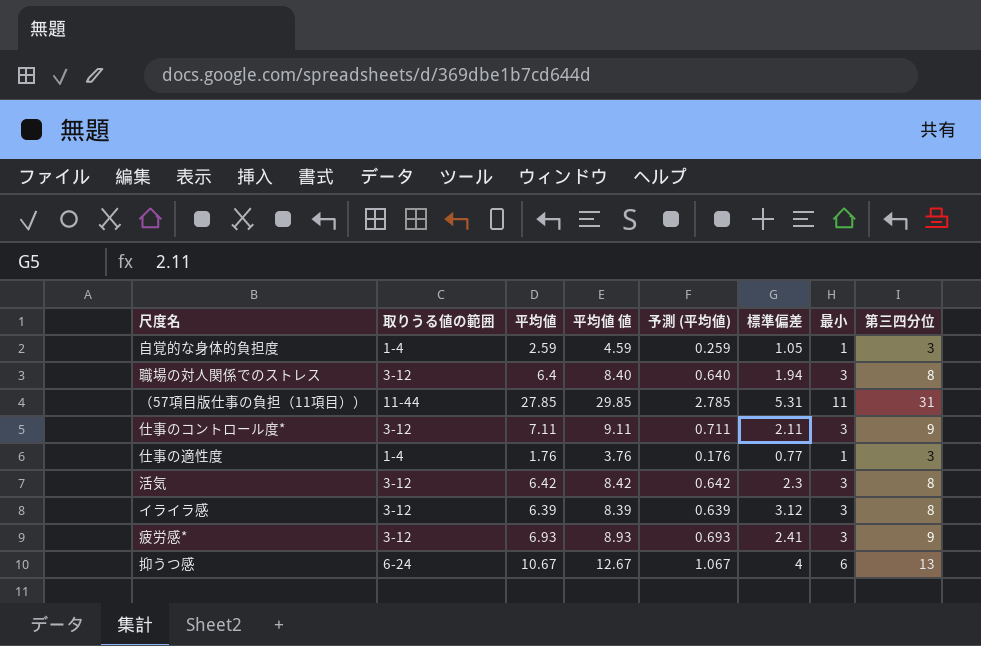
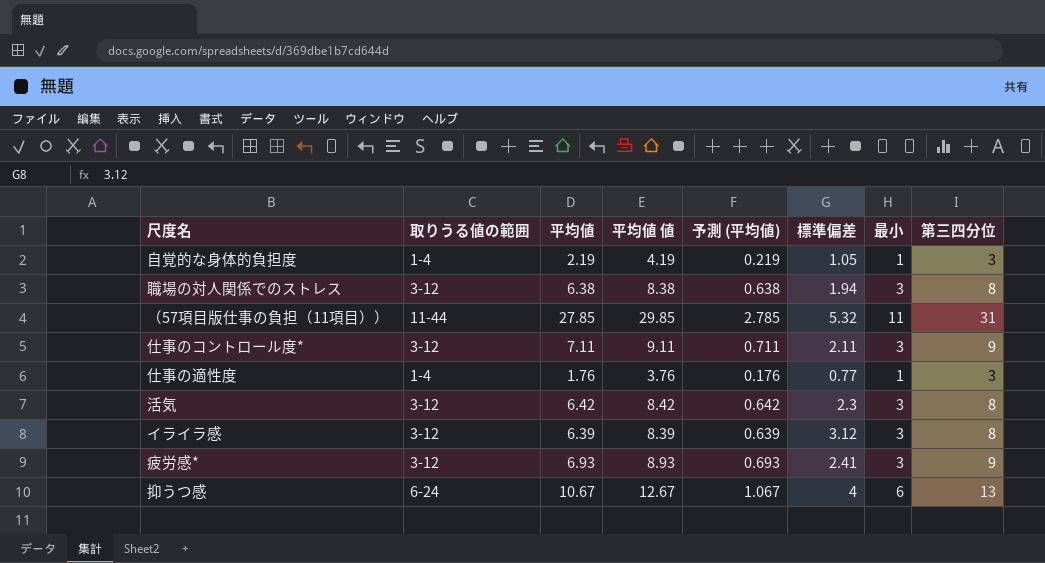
自覚的な身体的負担度 | 平均値: 2.59 -> 2.19
自覚的な身体的負担度 | 平均値 値: 4.59 -> 4.19
自覚的な身体的負担度 | 予測 (平均値): 0.259 -> 0.219
職場の対人関係でのストレス | 平均値: 6.4 -> 6.38
職場の対人関係でのストレス | 平均値 値: 8.40 -> 8.38
職場の対人関係でのストレス | 予測 (平均値): 0.640 -> 0.638
（57項目版仕事の負担（11項目）） | 標準偏差: 5.31 -> 5.32

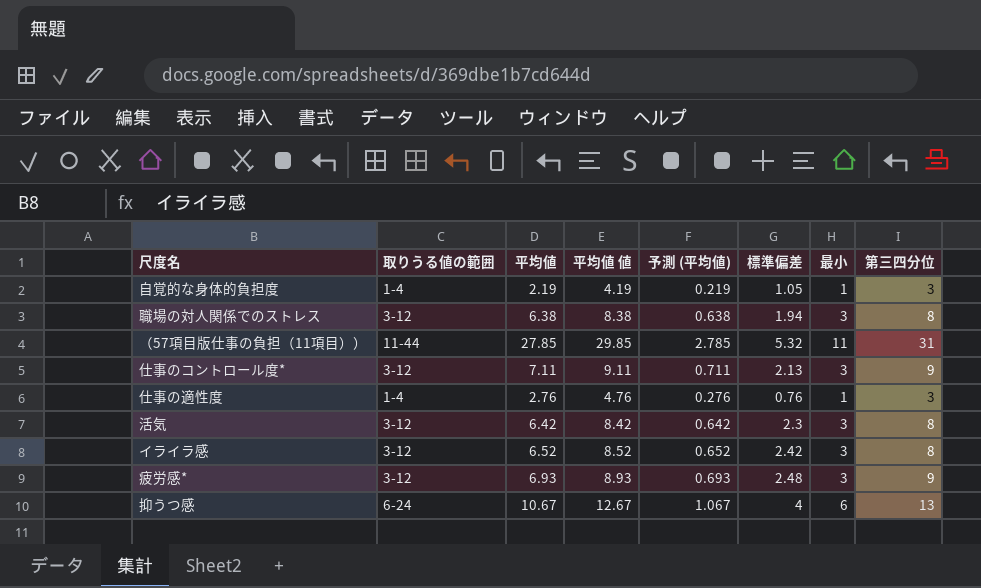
仕事のコントロール度* | 標準偏差: 2.11 -> 2.13
仕事の適性度 | 平均値: 1.76 -> 2.76
仕事の適性度 | 平均値 値: 3.76 -> 4.76
仕事の適性度 | 予測 (平均値): 0.176 -> 0.276
仕事の適性度 | 標準偏差: 0.77 -> 0.76
イライラ感 | 平均値: 6.39 -> 6.52
イライラ感 | 平均値 値: 8.39 -> 8.52
イライラ感 | 予測 (平均値): 0.639 -> 0.652
イライラ感 | 標準偏差: 3.12 -> 2.42
疲労感* | 標準偏差: 2.41 -> 2.48

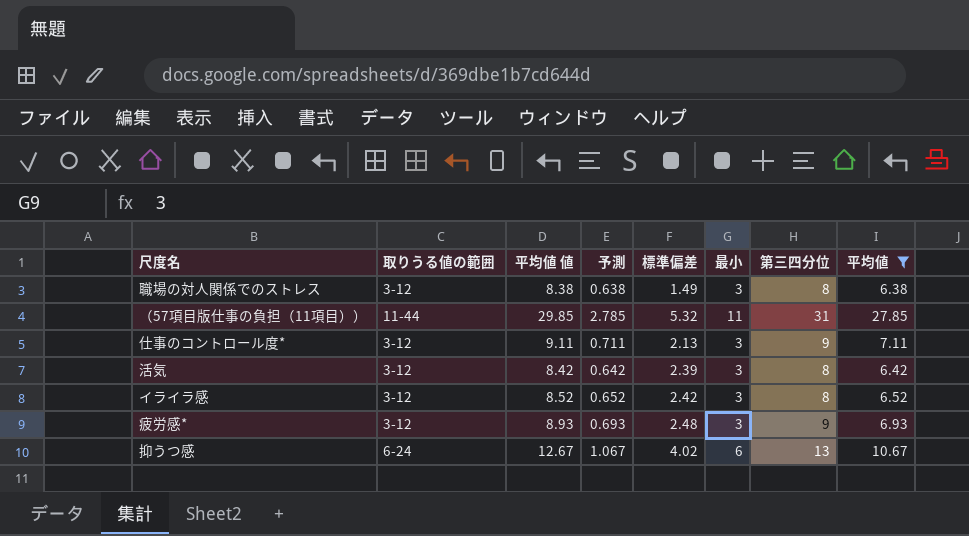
filter: none -> 平均値 >= 6.38
column name: 予測 (平均値) -> 予測
column 平均値 | position: 3 -> 8
職場の対人関係でのストレス | 標準偏差: 1.94 -> 1.49
活気 | 標準偏差: 2.3 -> 2.39
抑うつ感 | 標準偏差: 4 -> 4.02

